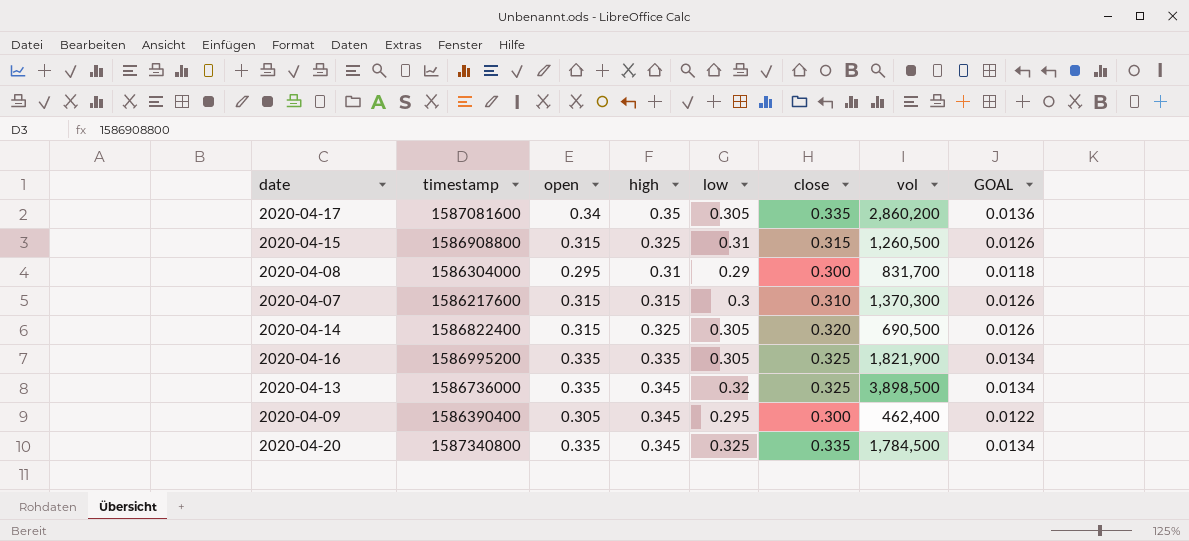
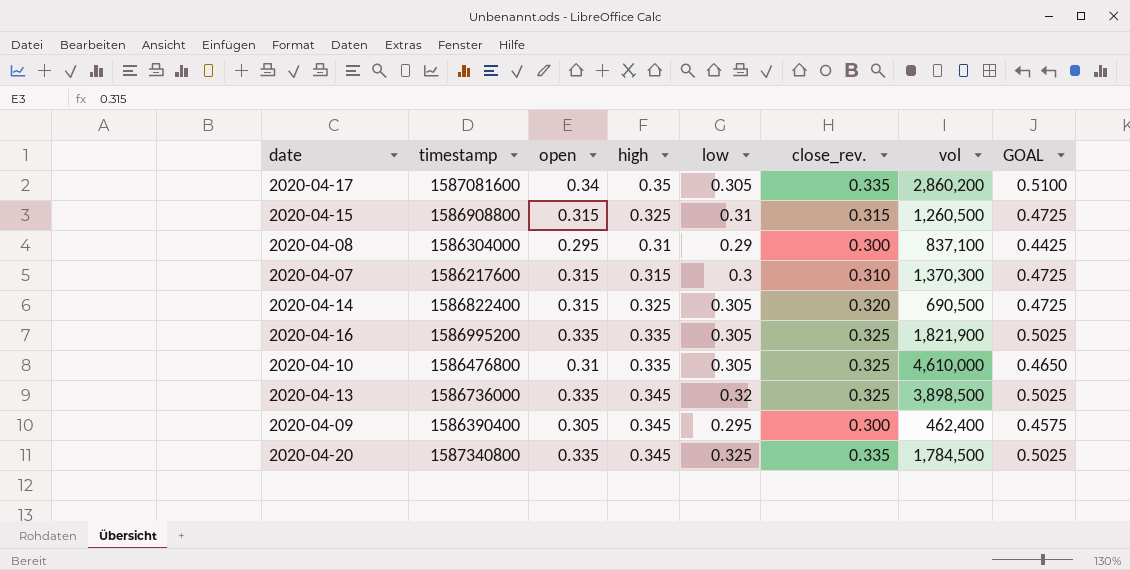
column name: close -> close_rev.
column GOAL | formula: [open] * 0.04 -> [open] * 1.5
2020-04-08 | vol: 831,700 -> 837,100
row 2020-04-10: none -> 1586476800 | 0.31 | 0.335 | 0.305 | 0.325 | 4,610,000 | 0.4650

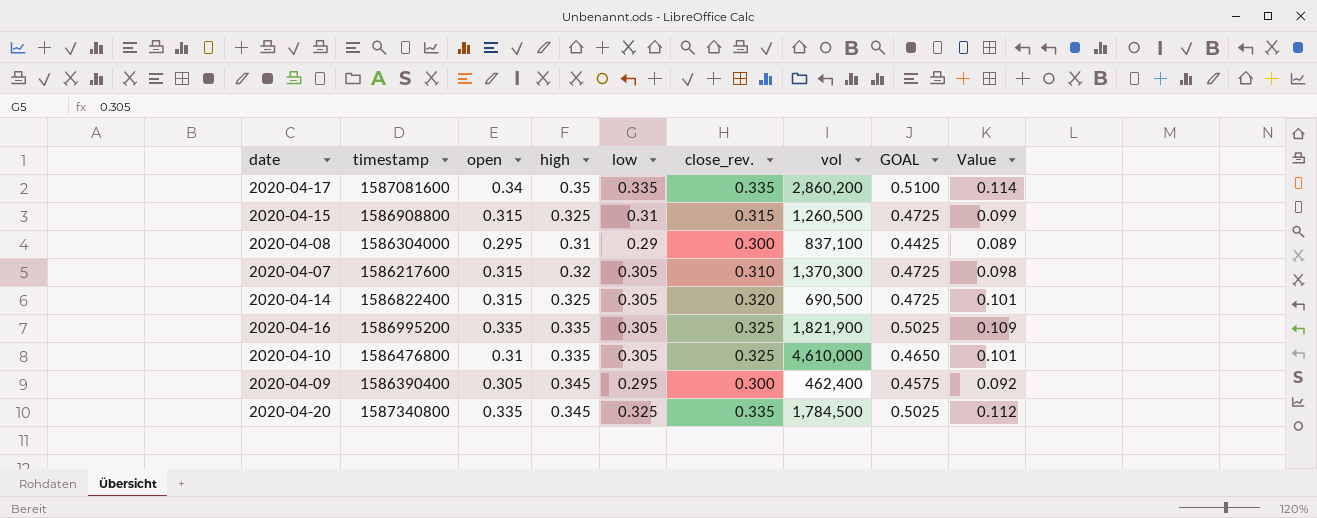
column Value | formula: none -> [open] * [close_rev.]
row 2020-04-13: 1586736000 | 0.335 | 0.345 | 0.32 | 0.325 | 3,898,500 | 0.5025 -> none
2020-04-17 | low: 0.305 -> 0.335
2020-04-07 | high: 0.315 -> 0.32
2020-04-07 | low: 0.3 -> 0.305

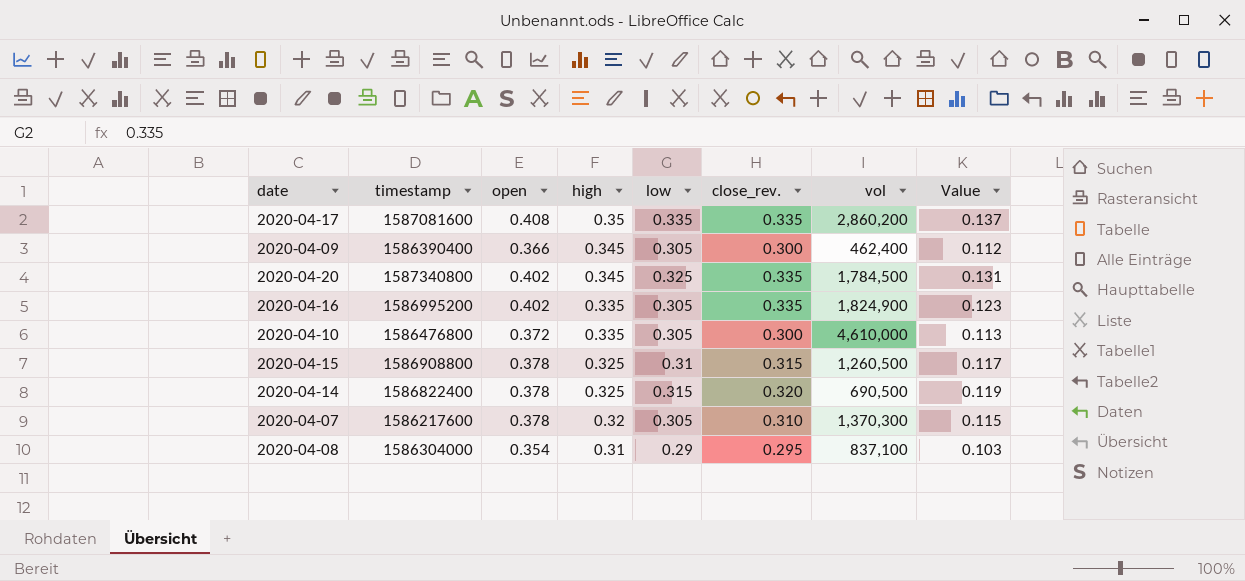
row order: none -> high descending
column GOAL | formula: [open] * 1.5 -> none
column Value | formula: [open] * [close_rev.] -> [open] * [low]
2020-04-17 | open: 0.34 -> 0.408
2020-04-09 | open: 0.305 -> 0.366
2020-04-09 | low: 0.295 -> 0.305
2020-04-20 | open: 0.335 -> 0.402
2020-04-16 | open: 0.335 -> 0.402
2020-04-16 | close_rev.: 0.325 -> 0.335
2020-04-16 | vol: 1,821,900 -> 1,824,900
2020-04-10 | open: 0.31 -> 0.372
2020-04-10 | close_rev.: 0.325 -> 0.300
2020-04-15 | open: 0.315 -> 0.378
2020-04-14 | open: 0.315 -> 0.378
2020-04-14 | low: 0.305 -> 0.315
2020-04-07 | open: 0.315 -> 0.378
2020-04-08 | open: 0.295 -> 0.354
2020-04-08 | close_rev.: 0.300 -> 0.295

